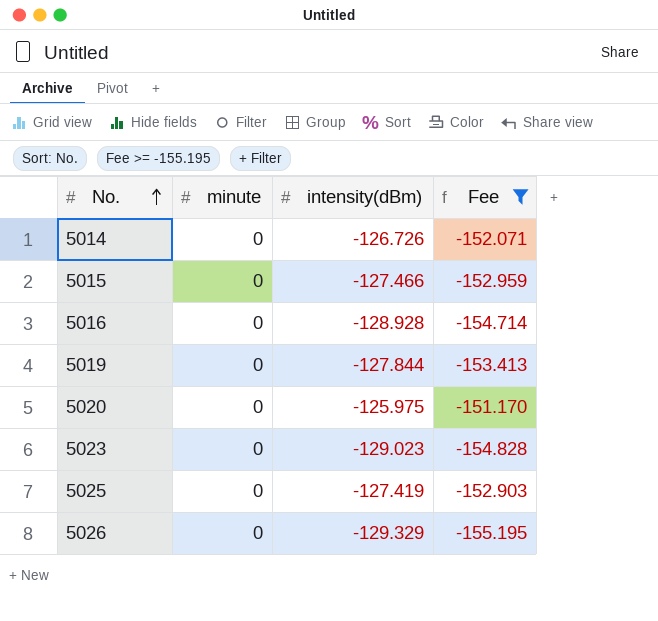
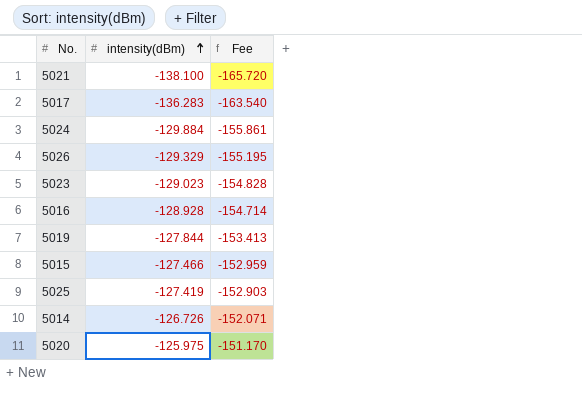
filter: Fee >= -155.195 -> none
row order: No. ascending -> intensity(dBm) ascending
column minute | position: 2 -> none

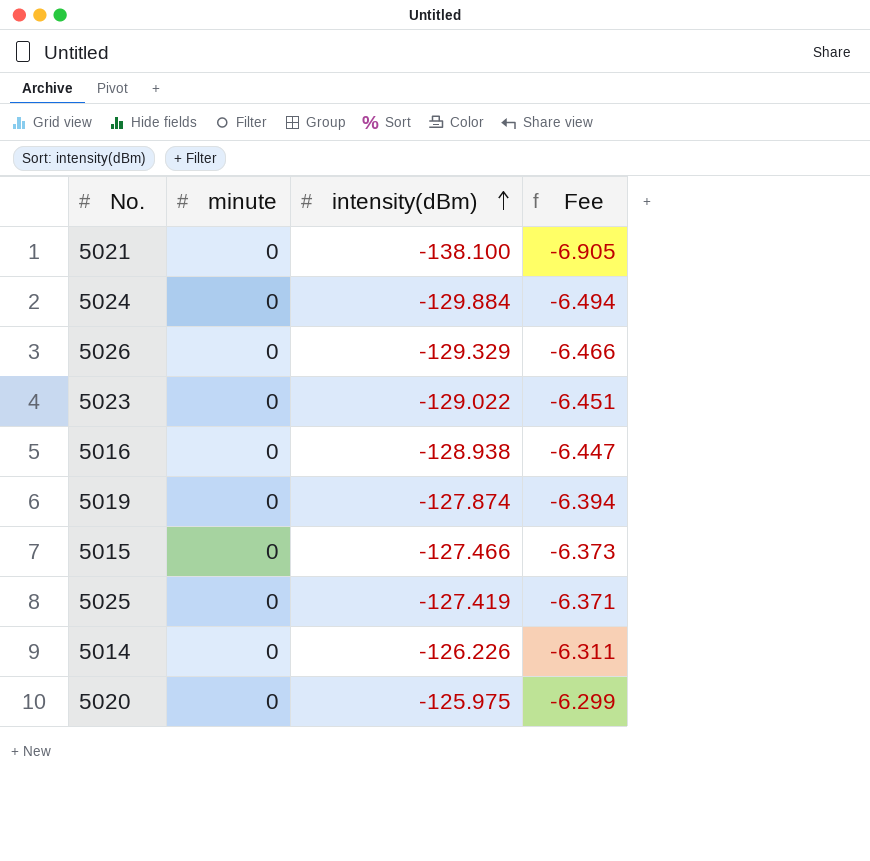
column minute | position: none -> 2
column Fee | formula: [intensity(dBm)] * 1.2 -> [intensity(dBm)] * 0.05
row 5017: -136.283 | -163.540 -> none
5023 | intensity(dBm): -129.023 -> -129.022
5016 | intensity(dBm): -128.928 -> -128.938
5019 | intensity(dBm): -127.844 -> -127.874
5014 | intensity(dBm): -126.726 -> -126.226

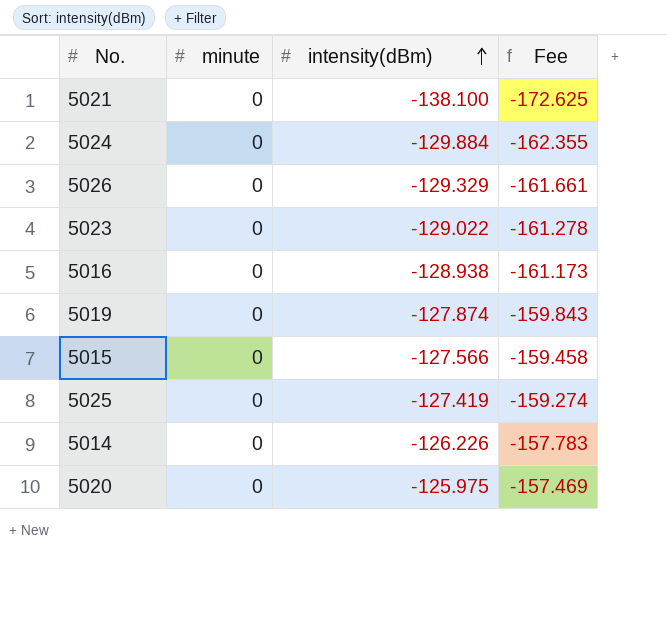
column Fee | formula: [intensity(dBm)] * 0.05 -> [intensity(dBm)] * 1.25
5015 | intensity(dBm): -127.466 -> -127.566

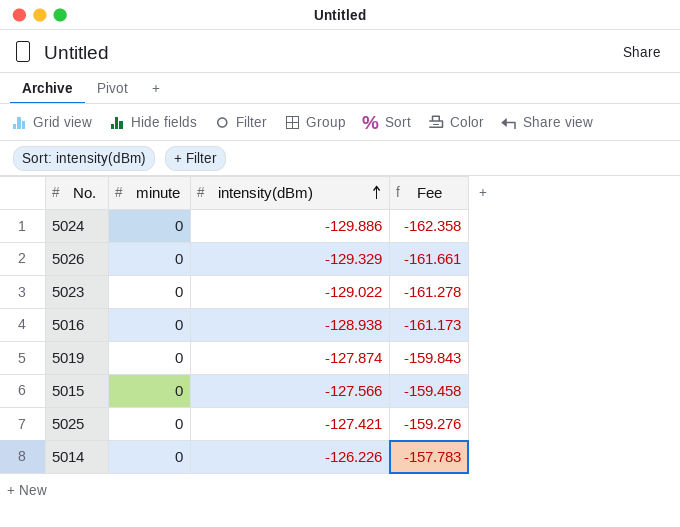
row 5021: 0 | -138.100 | -172.625 -> none
row 5020: 0 | -125.975 | -157.469 -> none
5024 | intensity(dBm): -129.884 -> -129.886
5024 | Fee: -162.355 -> -162.358
5025 | intensity(dBm): -127.419 -> -127.421
5025 | Fee: -159.274 -> -159.276

